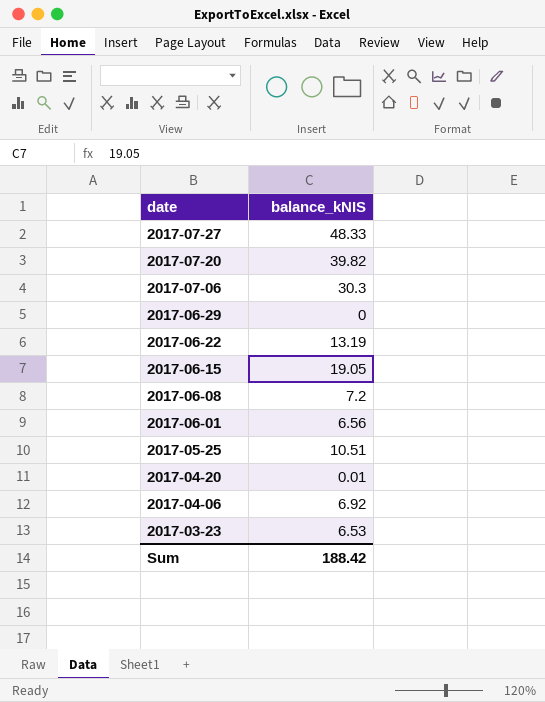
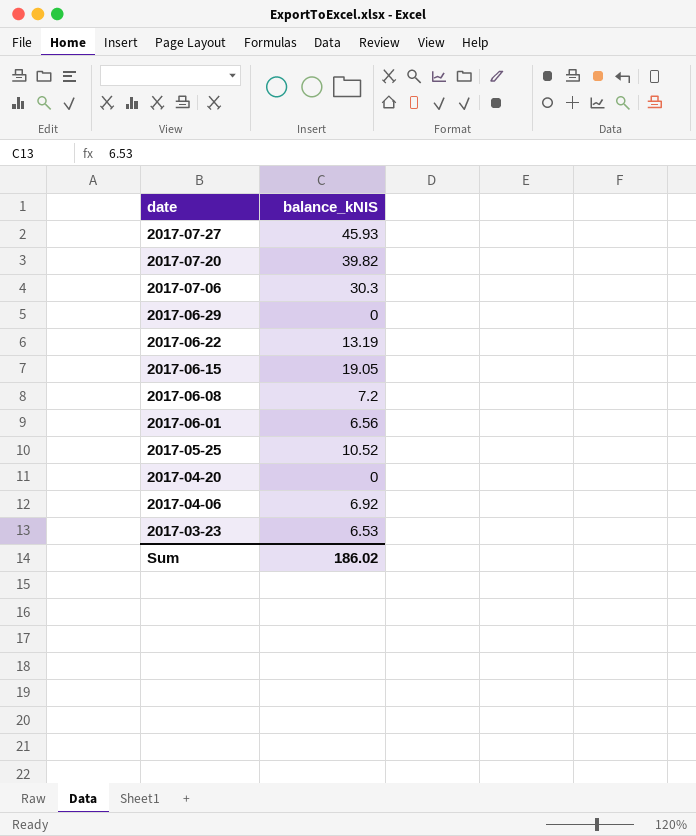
2017-07-27 | balance_kNIS: 48.33 -> 45.93
2017-05-25 | balance_kNIS: 10.51 -> 10.52
2017-04-20 | balance_kNIS: 0.01 -> 0
Sum | balance_kNIS: 188.42 -> 186.02

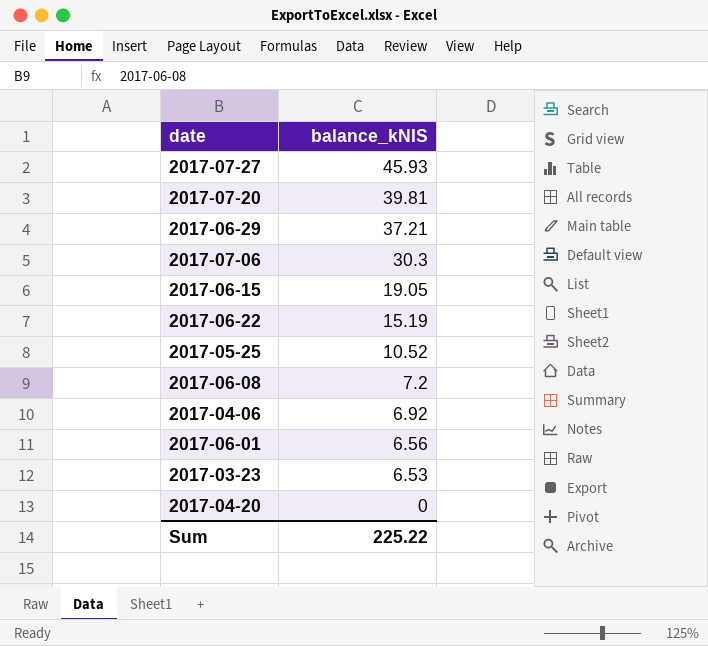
row order: date descending -> balance_kNIS descending
2017-07-20 | balance_kNIS: 39.82 -> 39.81
2017-06-29 | balance_kNIS: 0 -> 37.21
2017-06-22 | balance_kNIS: 13.19 -> 15.19
Sum | balance_kNIS: 186.02 -> 225.22

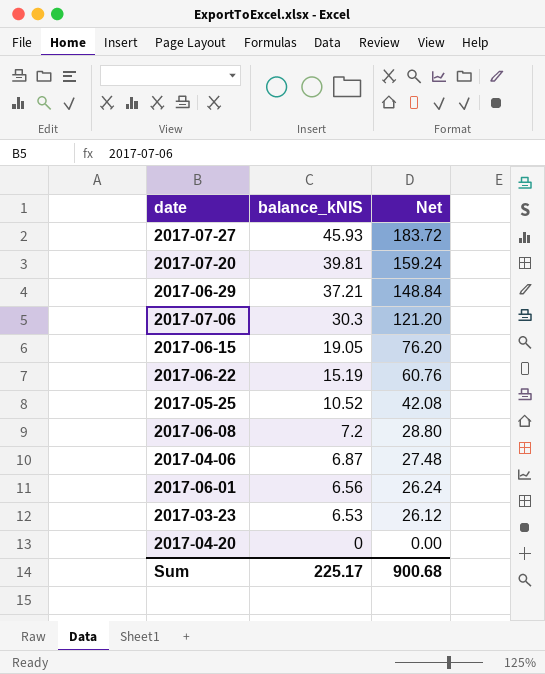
column Net | formula: none -> [balance_kNIS] * 4
2017-04-06 | balance_kNIS: 6.92 -> 6.87
Sum | balance_kNIS: 225.22 -> 225.17

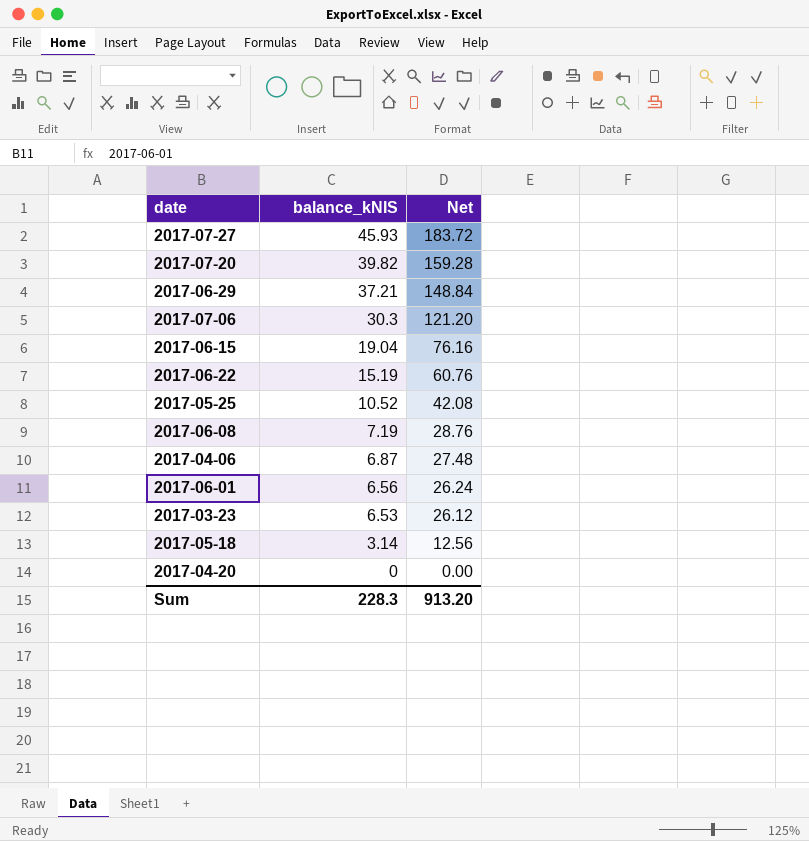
2017-07-20 | balance_kNIS: 39.81 -> 39.82
2017-07-20 | Net: 159.24 -> 159.28
2017-06-15 | balance_kNIS: 19.05 -> 19.04
2017-06-15 | Net: 76.20 -> 76.16
2017-06-08 | balance_kNIS: 7.2 -> 7.19
2017-06-08 | Net: 28.80 -> 28.76
row 2017-05-18: none -> 3.14 | 12.56
Sum | balance_kNIS: 225.17 -> 228.3
Sum | Net: 900.68 -> 913.20

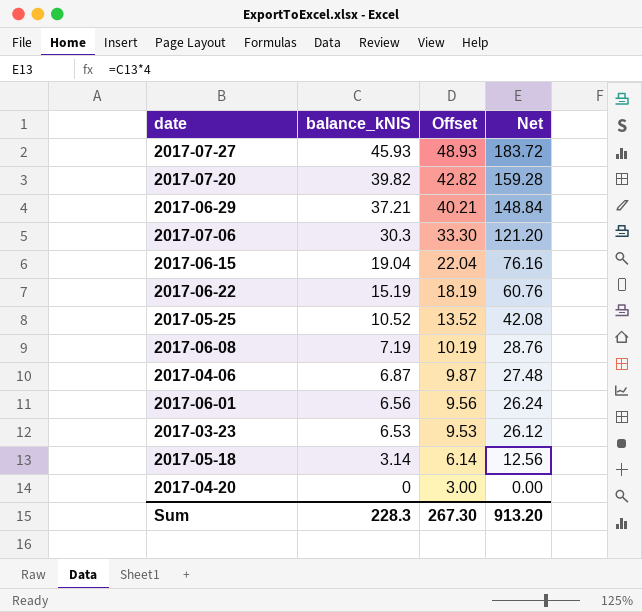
column Offset | formula: none -> [balance_kNIS] + 3

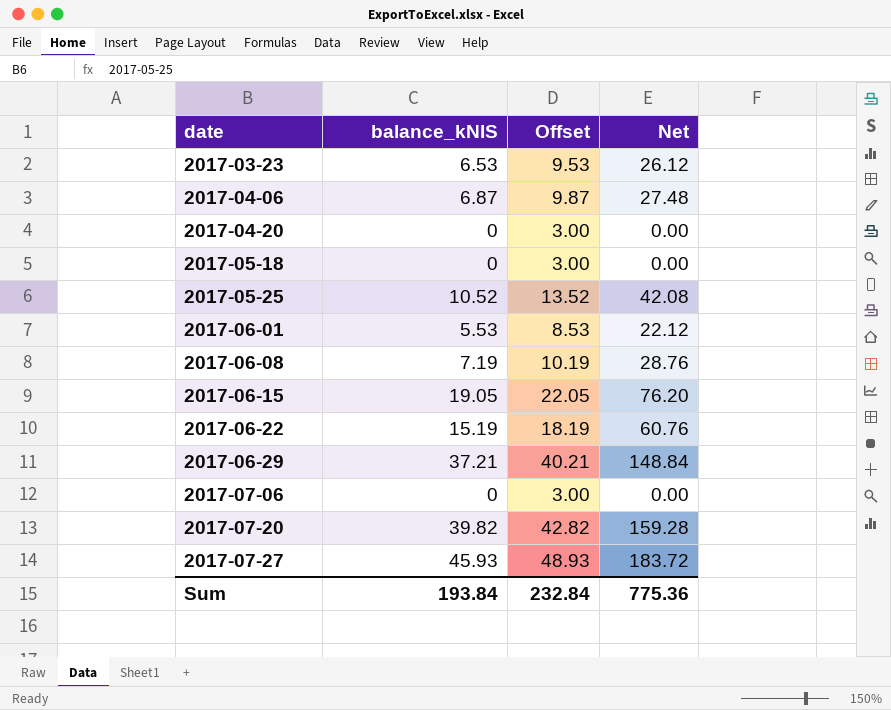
row order: balance_kNIS descending -> date ascending
2017-05-18 | balance_kNIS: 3.14 -> 0
2017-05-18 | Offset: 6.14 -> 3.00
2017-05-18 | Net: 12.56 -> 0.00
2017-06-01 | balance_kNIS: 6.56 -> 5.53
2017-06-01 | Offset: 9.56 -> 8.53
2017-06-01 | Net: 26.24 -> 22.12
2017-06-15 | balance_kNIS: 19.04 -> 19.05
2017-06-15 | Offset: 22.04 -> 22.05
2017-06-15 | Net: 76.16 -> 76.20
2017-07-06 | balance_kNIS: 30.3 -> 0
2017-07-06 | Offset: 33.30 -> 3.00
2017-07-06 | Net: 121.20 -> 0.00
Sum | balance_kNIS: 228.3 -> 193.84
Sum | Offset: 267.30 -> 232.84
Sum | Net: 913.20 -> 775.36

